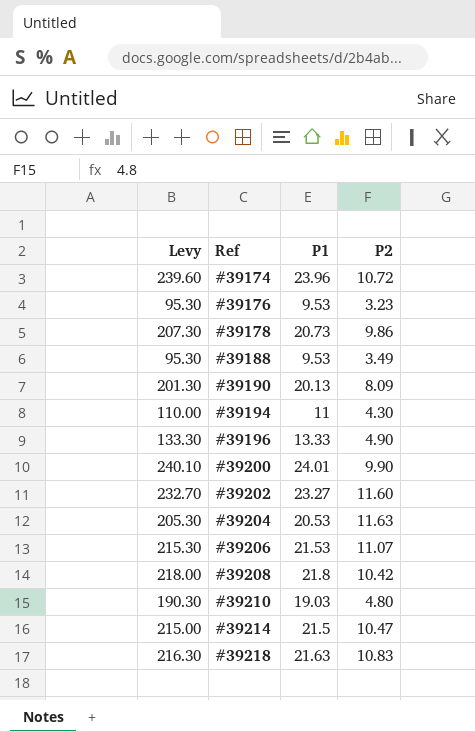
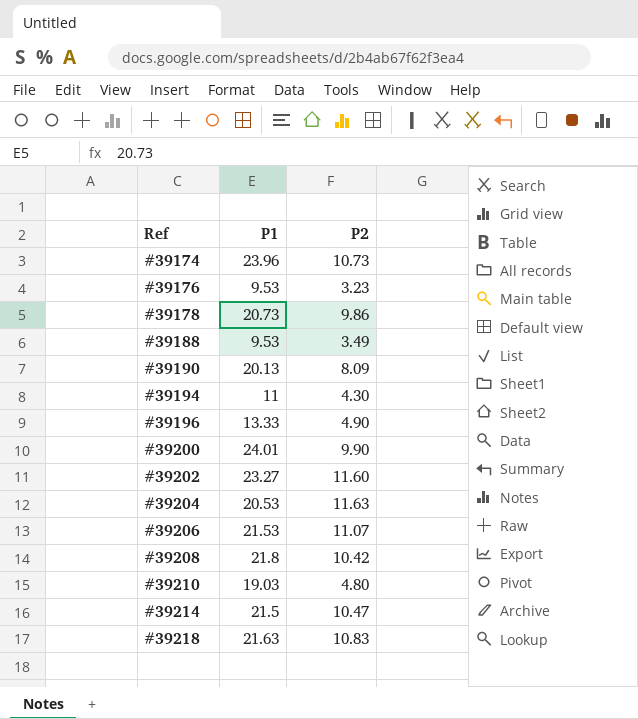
column Levy | formula: [P1] * 10 -> none
#39174 | P2: 10.72 -> 10.73

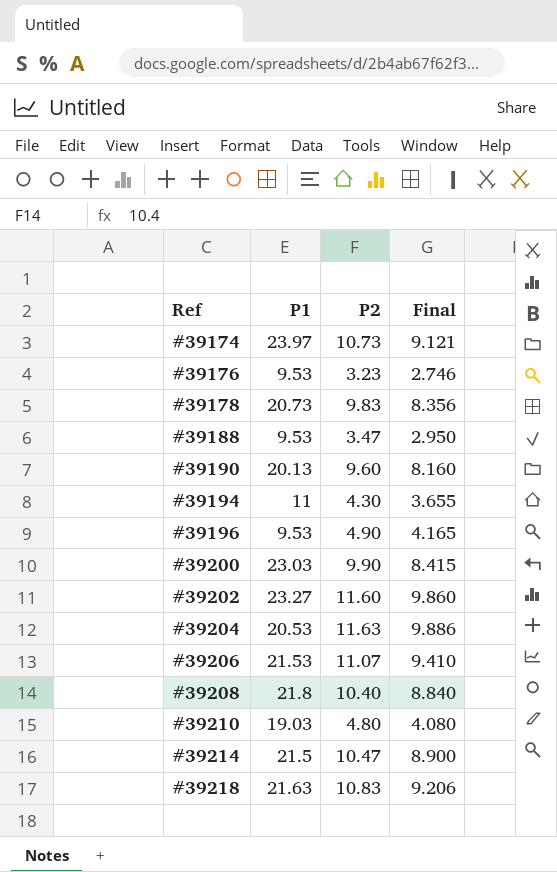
column Final | formula: none -> [P2] * 0.85
#39174 | P1: 23.96 -> 23.97
#39178 | P2: 9.86 -> 9.83
#39188 | P2: 3.49 -> 3.47
#39190 | P2: 8.09 -> 9.60
#39196 | P1: 13.33 -> 9.53
#39200 | P1: 24.01 -> 23.03
#39208 | P2: 10.42 -> 10.40

